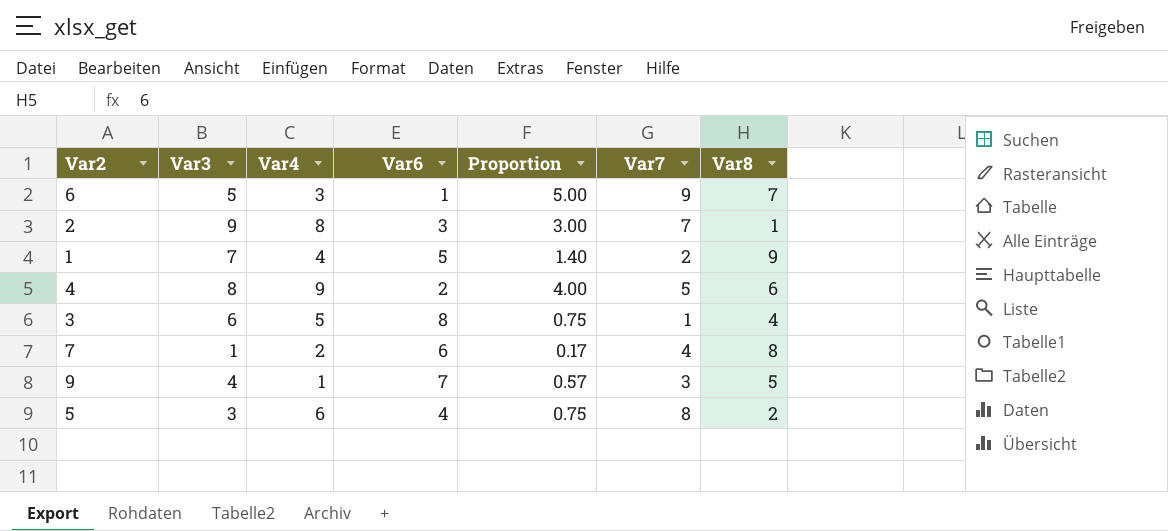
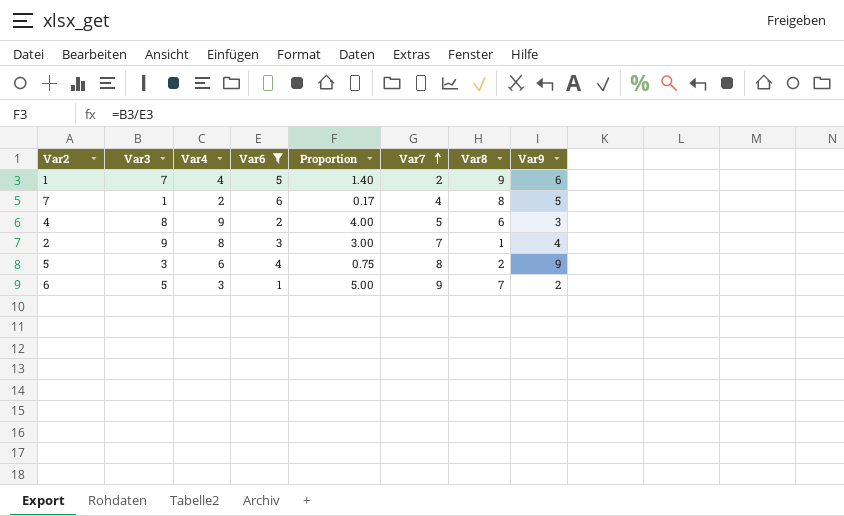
filter: none -> Var6 <= 6
row order: none -> Var7 ascending
column Var9 | position: none -> 8

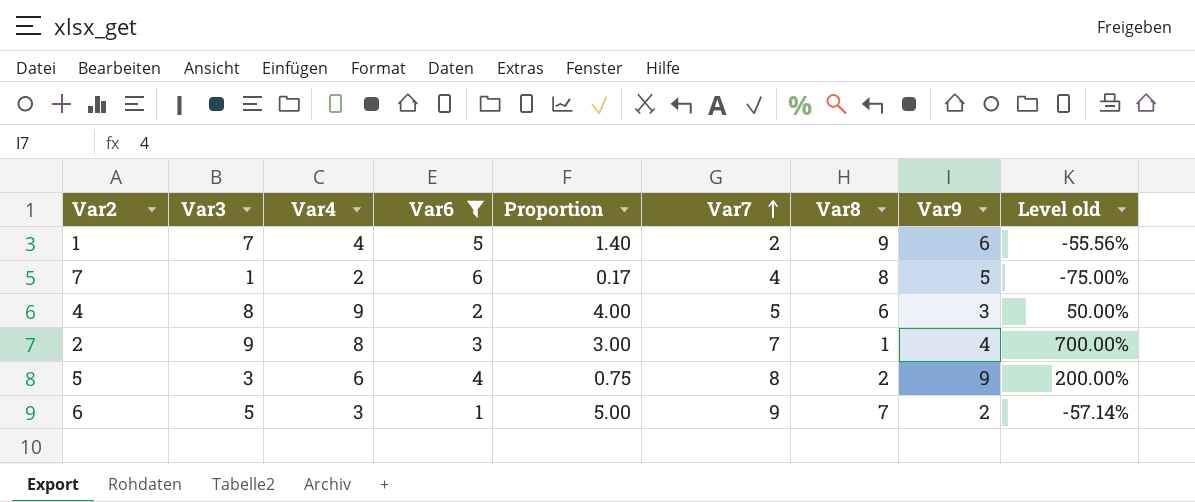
column Level old | formula: none -> ([Var4] - [Var8]) / [Var8]

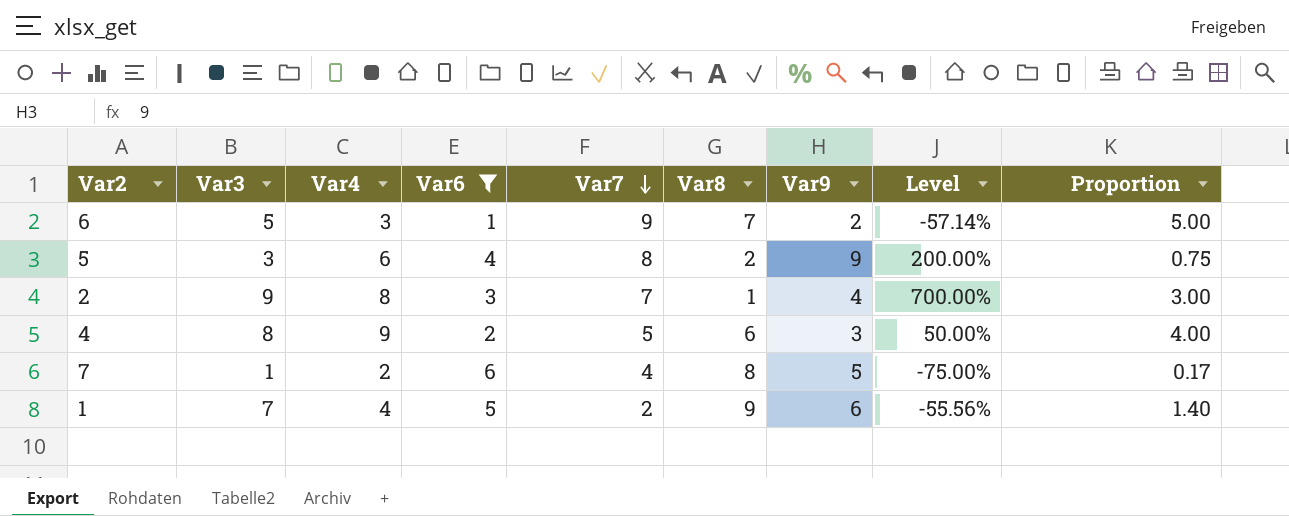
row order: Var7 ascending -> Var7 descending
column name: Level old -> Level
column Proportion | position: 5 -> 9

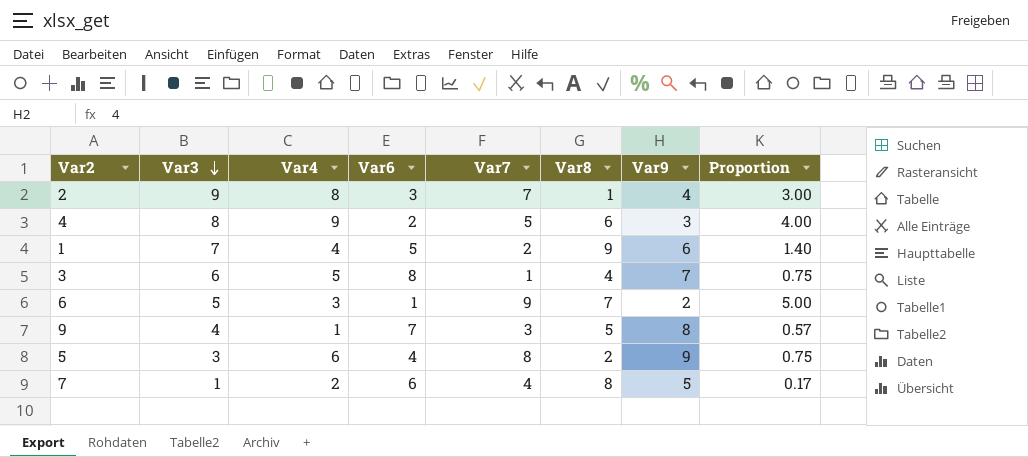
filter: Var6 <= 6 -> none
row order: Var7 descending -> Var3 descending
column Level | formula: ([Var4] - [Var8]) / [Var8] -> none

